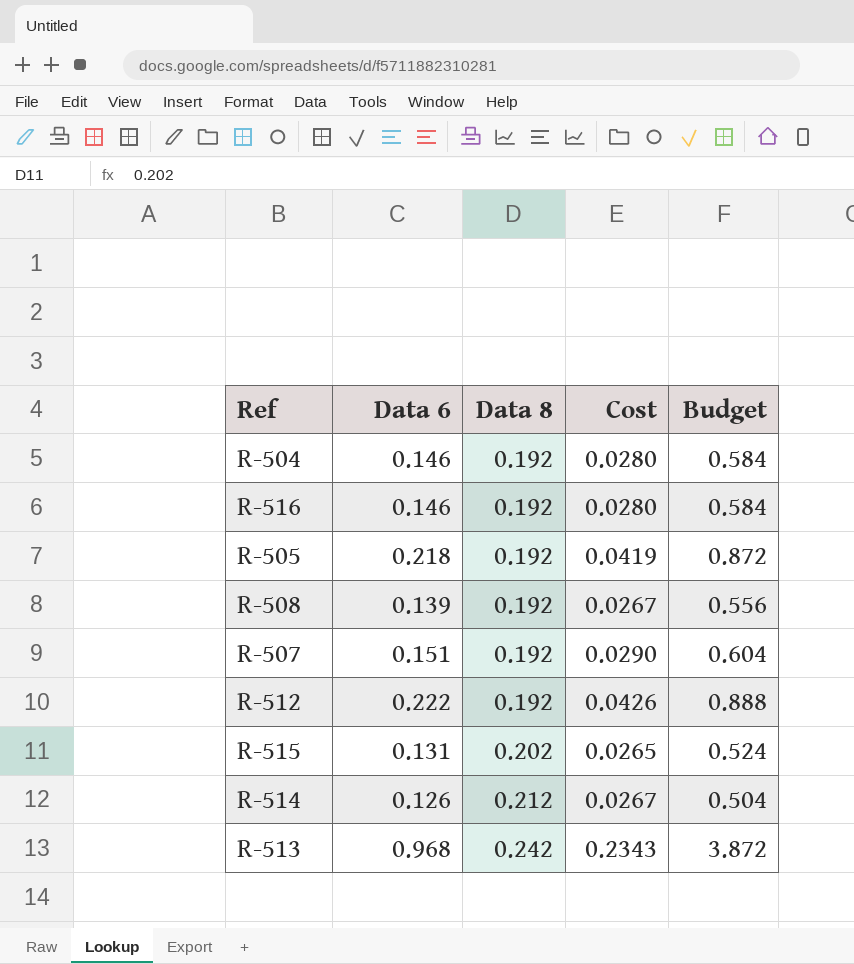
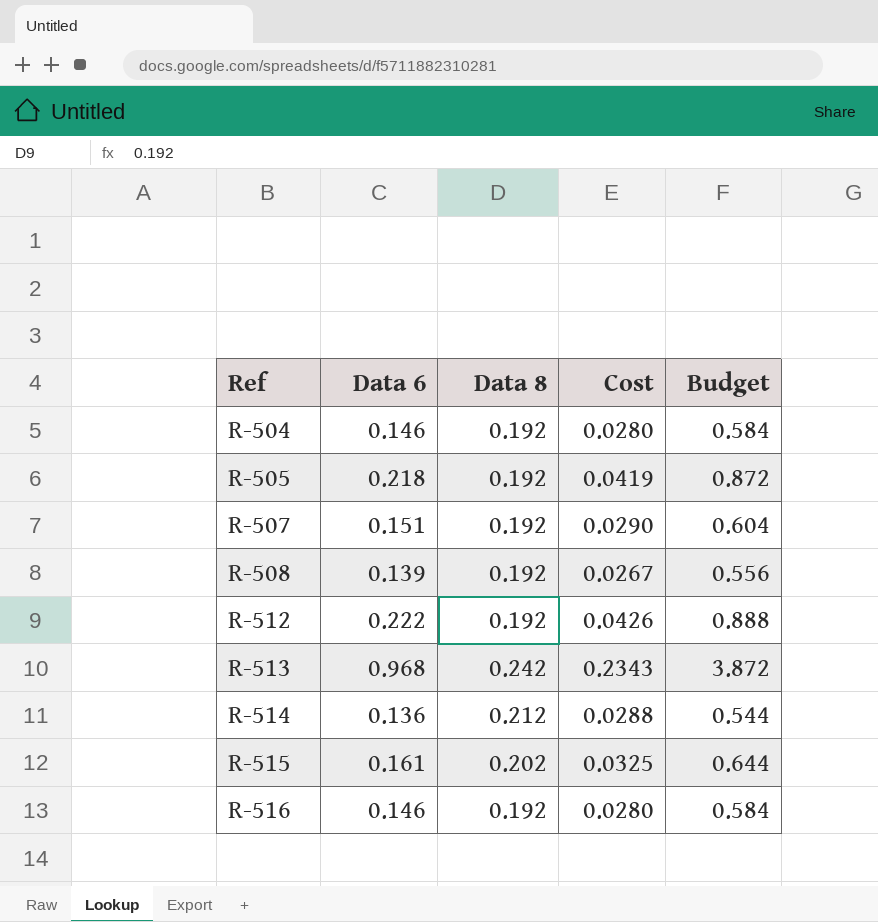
row order: Data 8 ascending -> Ref ascending
R-514 | Data 6: 0.126 -> 0.136
R-514 | Cost: 0.0267 -> 0.0288
R-514 | Budget: 0.504 -> 0.544
R-515 | Data 6: 0.131 -> 0.161
R-515 | Cost: 0.0265 -> 0.0325
R-515 | Budget: 0.524 -> 0.644

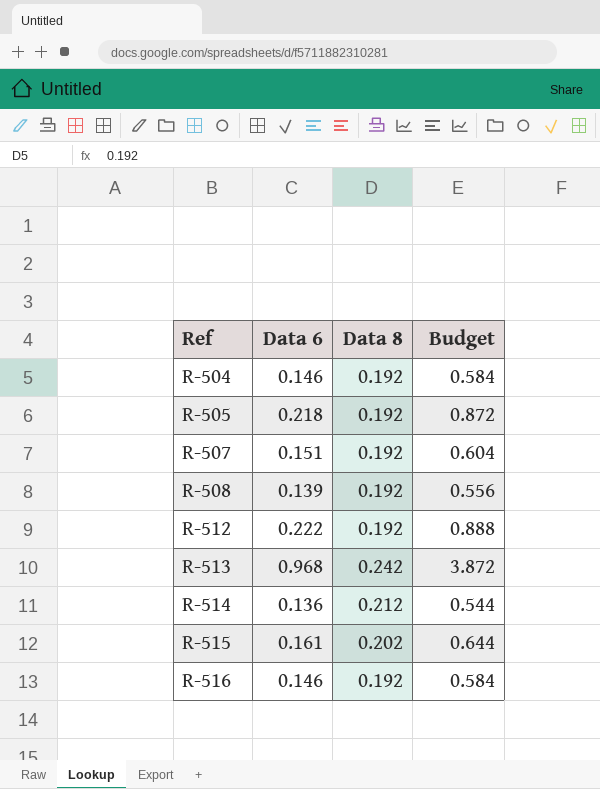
column Cost | formula: [Data 6] * [Data 8] -> none

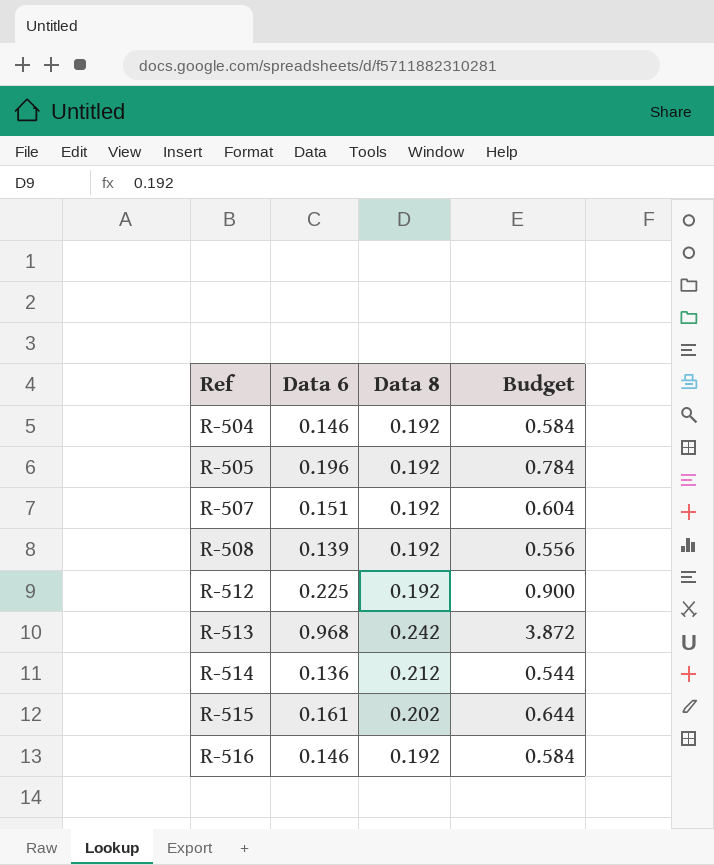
R-505 | Data 6: 0.218 -> 0.196
R-505 | Budget: 0.872 -> 0.784
R-512 | Data 6: 0.222 -> 0.225
R-512 | Budget: 0.888 -> 0.900

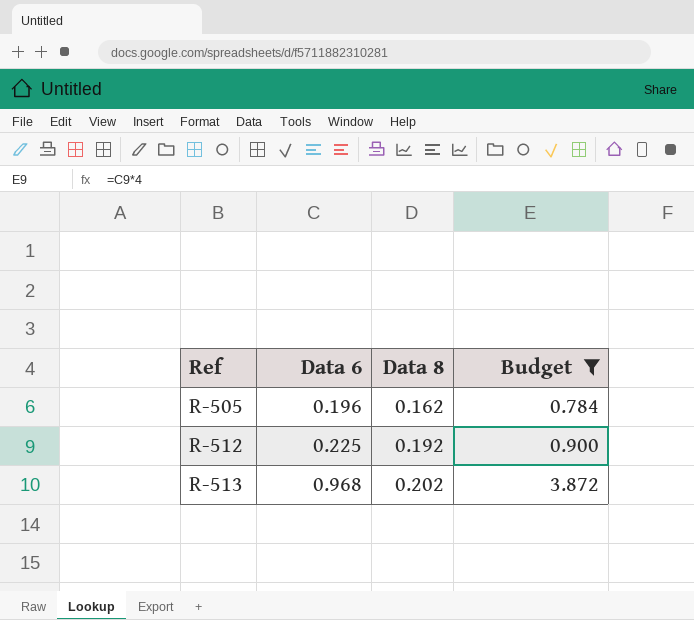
filter: none -> Budget >= 0.784
R-505 | Data 8: 0.192 -> 0.162
R-513 | Data 8: 0.242 -> 0.202

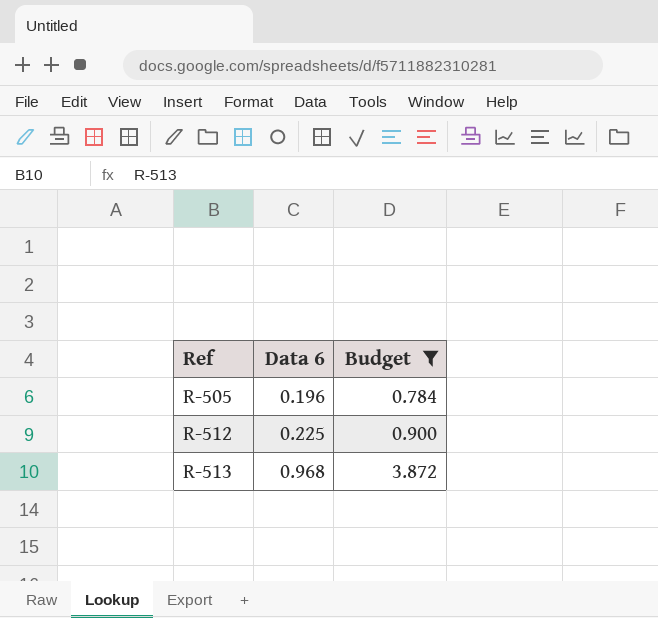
column Data 8 | position: 3 -> none

